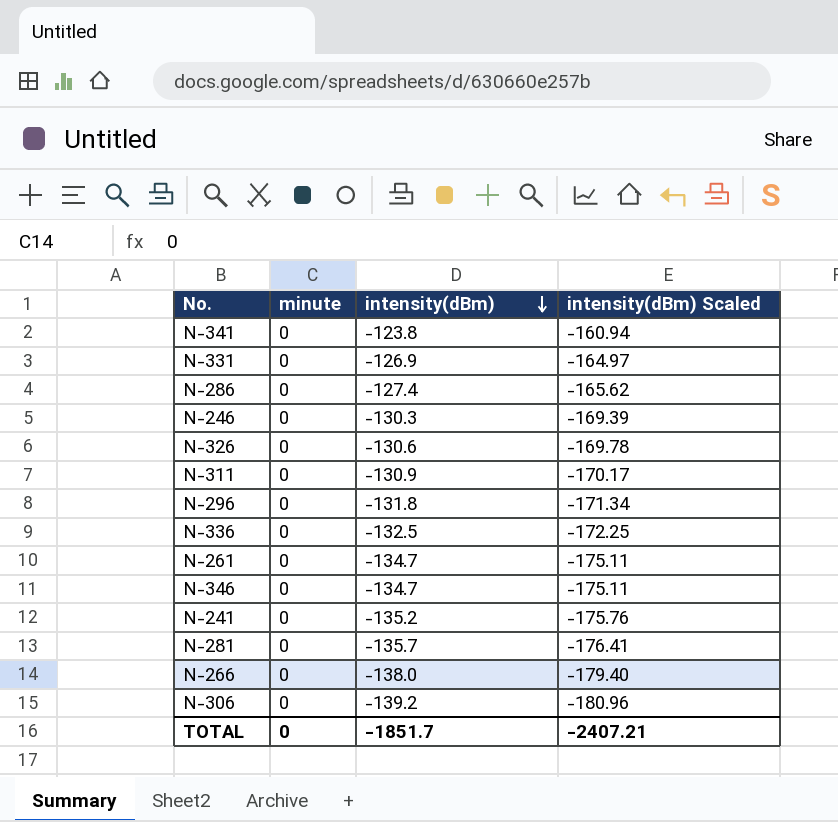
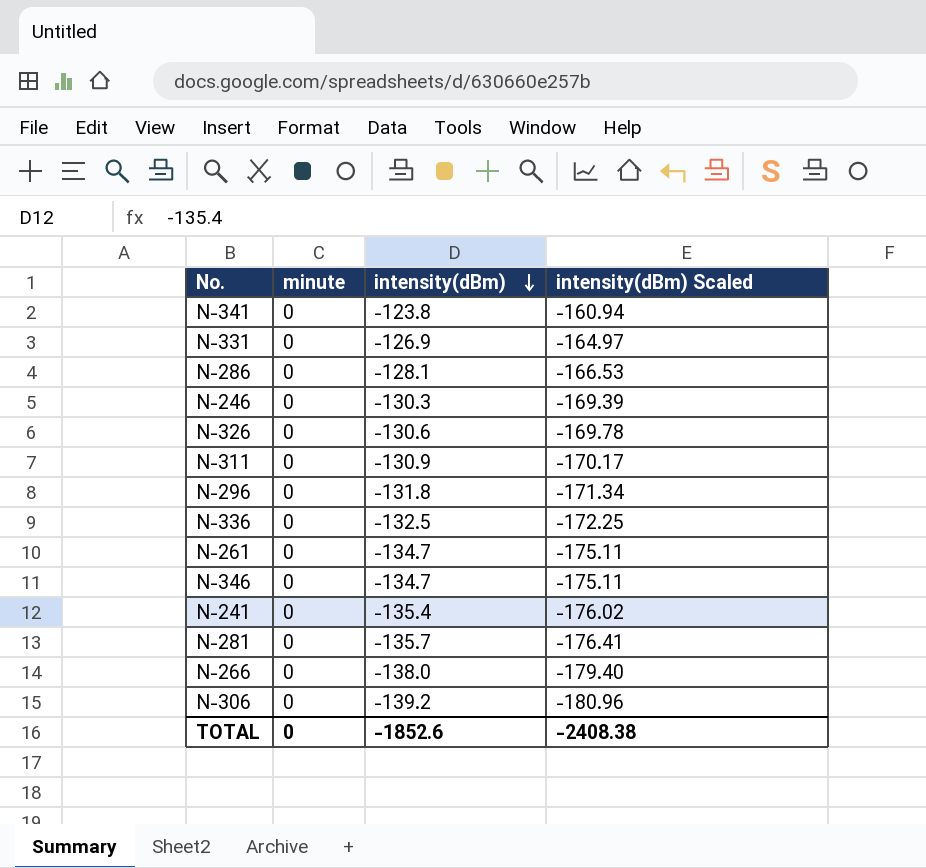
N-286 | intensity(dBm): -127.4 -> -128.1
N-286 | intensity(dBm) Scaled: -165.62 -> -166.53
N-241 | intensity(dBm): -135.2 -> -135.4
N-241 | intensity(dBm) Scaled: -175.76 -> -176.02
TOTAL | intensity(dBm): -1851.7 -> -1852.6
TOTAL | intensity(dBm) Scaled: -2407.21 -> -2408.38

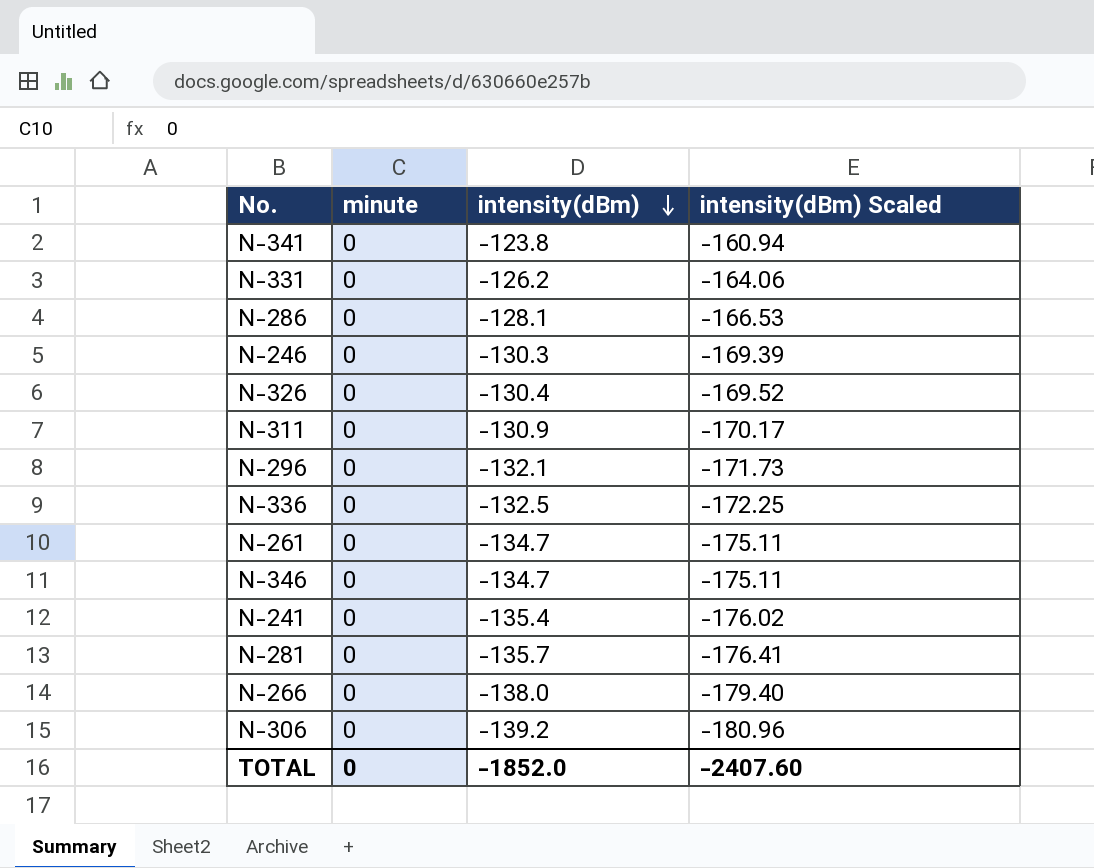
N-331 | intensity(dBm): -126.9 -> -126.2
N-331 | intensity(dBm) Scaled: -164.97 -> -164.06
N-326 | intensity(dBm): -130.6 -> -130.4
N-326 | intensity(dBm) Scaled: -169.78 -> -169.52
N-296 | intensity(dBm): -131.8 -> -132.1
N-296 | intensity(dBm) Scaled: -171.34 -> -171.73
TOTAL | intensity(dBm): -1852.6 -> -1852.0
TOTAL | intensity(dBm) Scaled: -2408.38 -> -2407.60

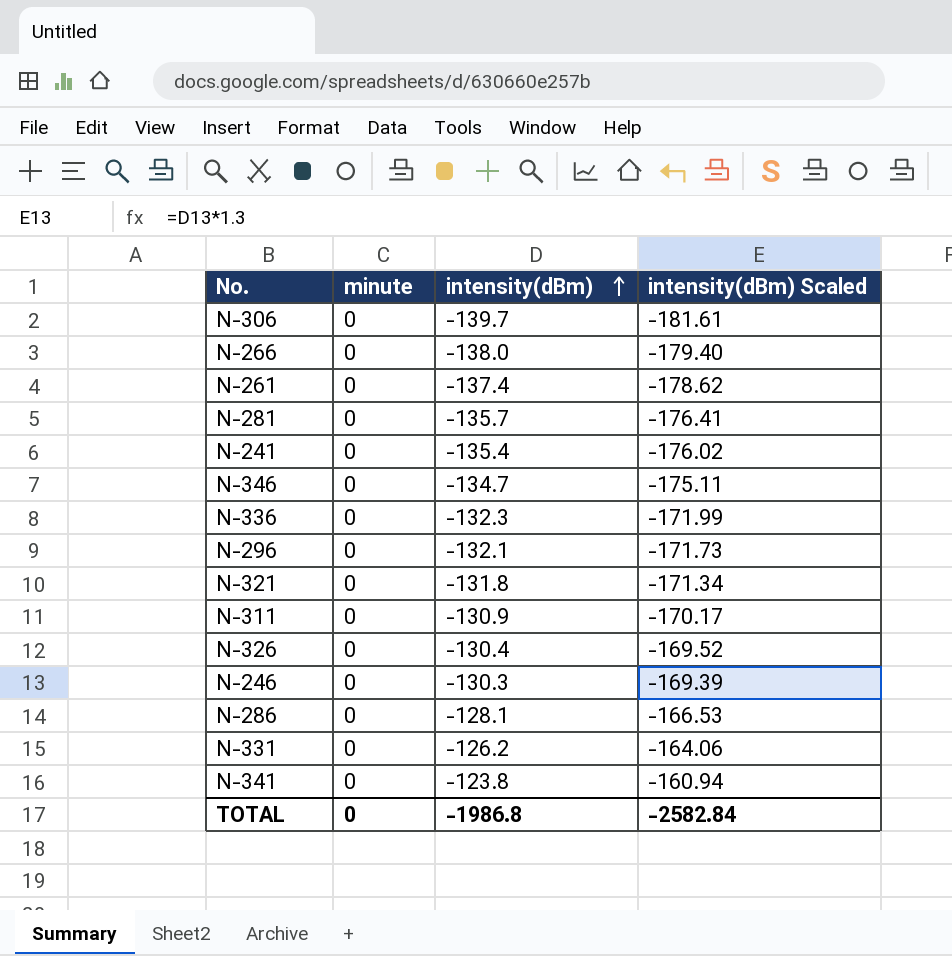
row order: intensity(dBm) descending -> intensity(dBm) ascending
N-306 | intensity(dBm): -139.2 -> -139.7
N-306 | intensity(dBm) Scaled: -180.96 -> -181.61
N-261 | intensity(dBm): -134.7 -> -137.4
N-261 | intensity(dBm) Scaled: -175.11 -> -178.62
N-336 | intensity(dBm): -132.5 -> -132.3
N-336 | intensity(dBm) Scaled: -172.25 -> -171.99
row N-321: none -> 0 | -131.8 | -171.34
TOTAL | intensity(dBm): -1852.0 -> -1986.8
TOTAL | intensity(dBm) Scaled: -2407.60 -> -2582.84

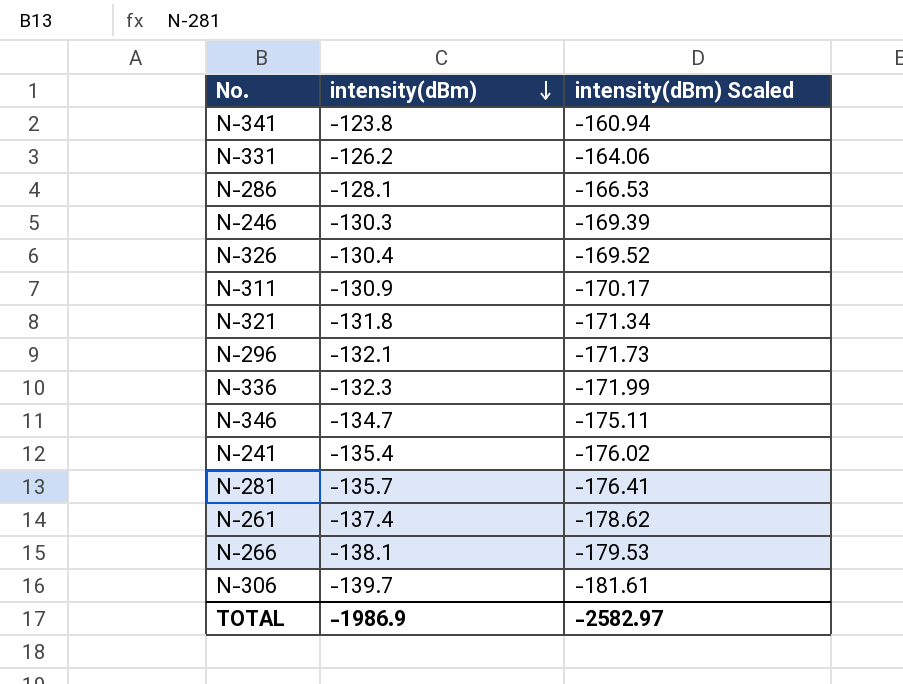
row order: intensity(dBm) ascending -> intensity(dBm) descending
column minute | position: 2 -> none
N-266 | intensity(dBm): -138.0 -> -138.1
N-266 | intensity(dBm) Scaled: -179.40 -> -179.53
TOTAL | intensity(dBm): -1986.8 -> -1986.9
TOTAL | intensity(dBm) Scaled: -2582.84 -> -2582.97

